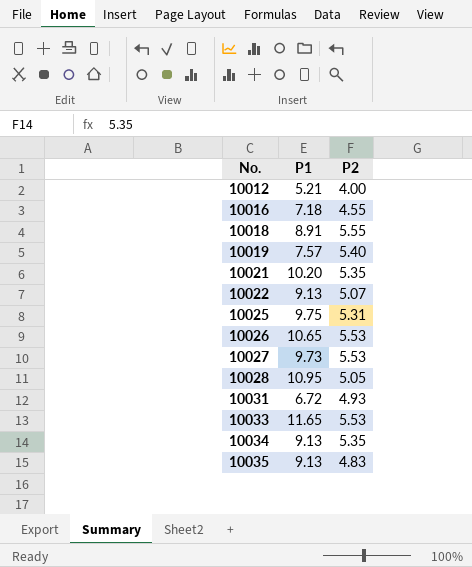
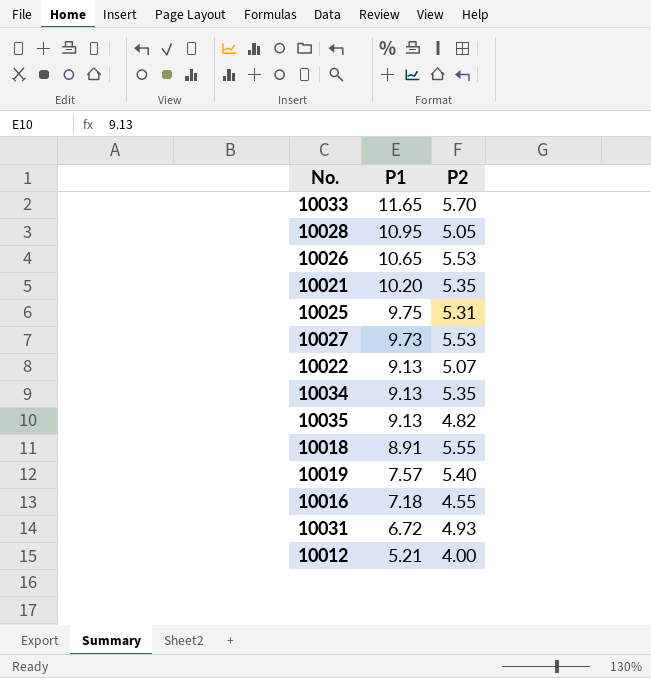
row order: No. ascending -> P1 descending
10033 | P2: 5.53 -> 5.70
10035 | P2: 4.83 -> 4.82

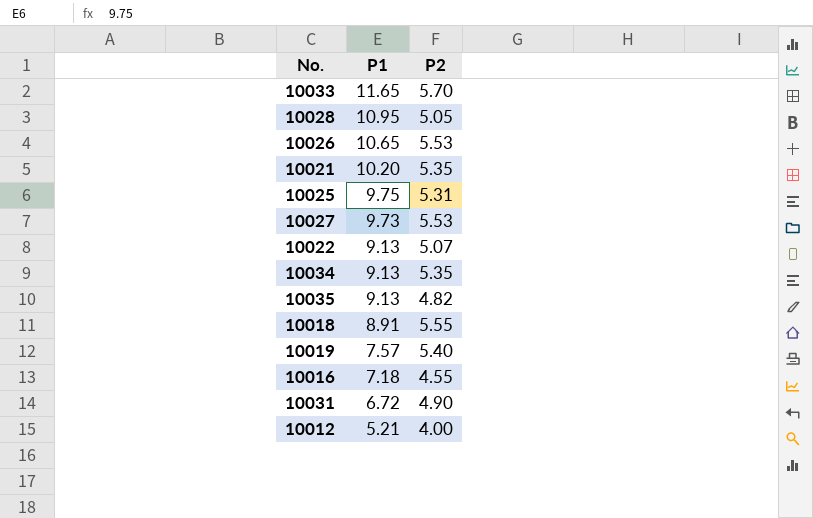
10031 | P2: 4.93 -> 4.90

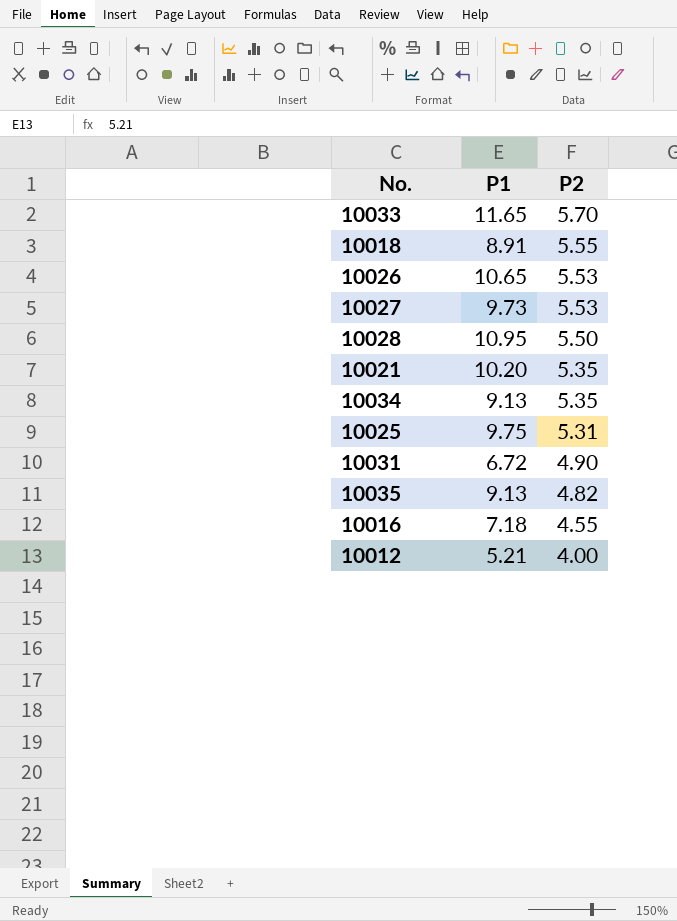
row order: P1 descending -> P2 descending
row 10022: 9.13 | 5.07 -> none
row 10019: 7.57 | 5.40 -> none
10028 | P2: 5.05 -> 5.50

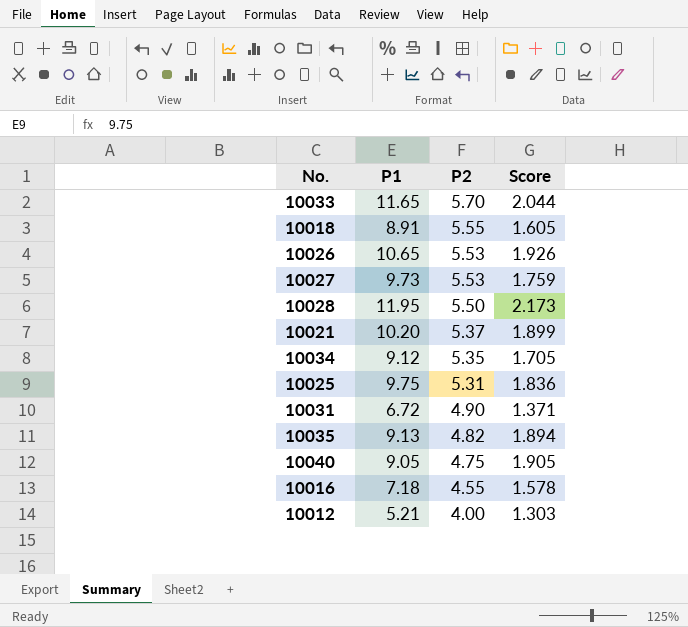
column Score | formula: none -> [P1] / [P2]
10028 | P1: 10.95 -> 11.95
10021 | P2: 5.35 -> 5.37
10034 | P1: 9.13 -> 9.12
row 10040: none -> 9.05 | 4.75 | 1.905

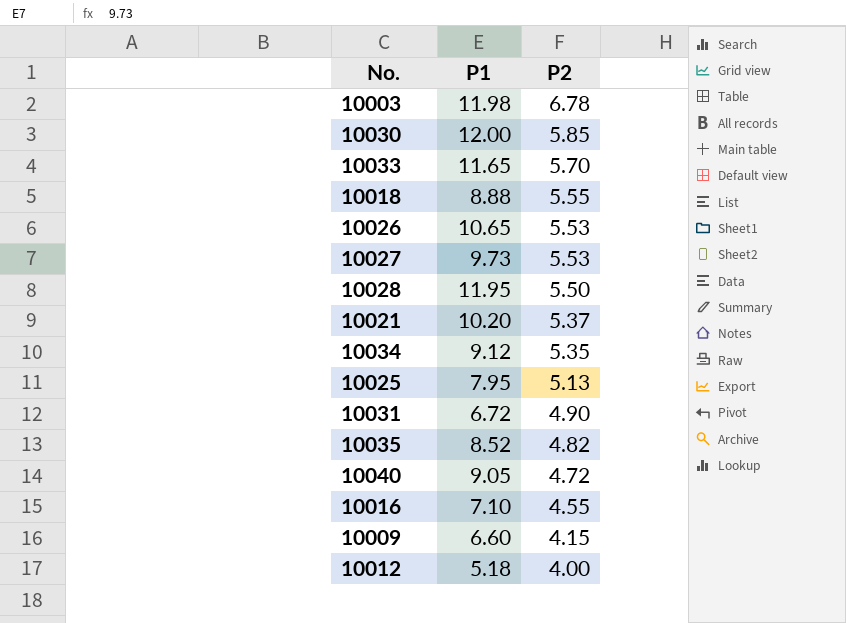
column Score | formula: [P1] / [P2] -> none
row 10003: none -> 11.98 | 6.78
row 10030: none -> 12.00 | 5.85
10018 | P1: 8.91 -> 8.88
10025 | P1: 9.75 -> 7.95
10025 | P2: 5.31 -> 5.13
10035 | P1: 9.13 -> 8.52
10040 | P2: 4.75 -> 4.72
10016 | P1: 7.18 -> 7.10
row 10009: none -> 6.60 | 4.15
10012 | P1: 5.21 -> 5.18

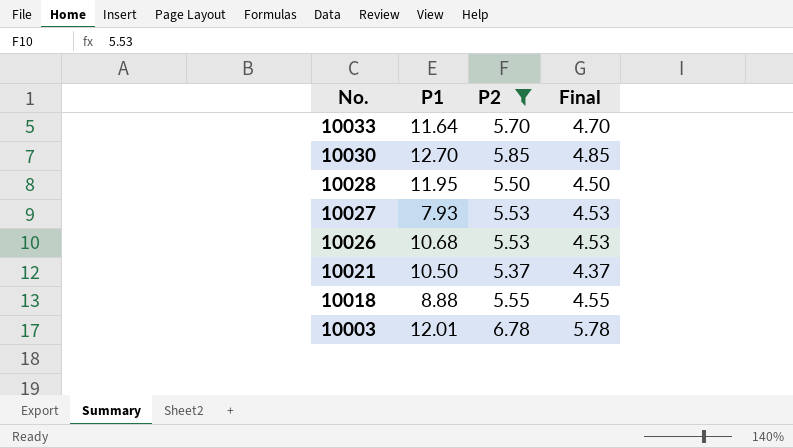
filter: none -> P2 >= 5.37
row order: P2 descending -> No. descending
column Final | formula: none -> [P2] - 1
10033 | P1: 11.65 -> 11.64
10030 | P1: 12.00 -> 12.70
10027 | P1: 9.73 -> 7.93
10026 | P1: 10.65 -> 10.68
10021 | P1: 10.20 -> 10.50
10003 | P1: 11.98 -> 12.01

